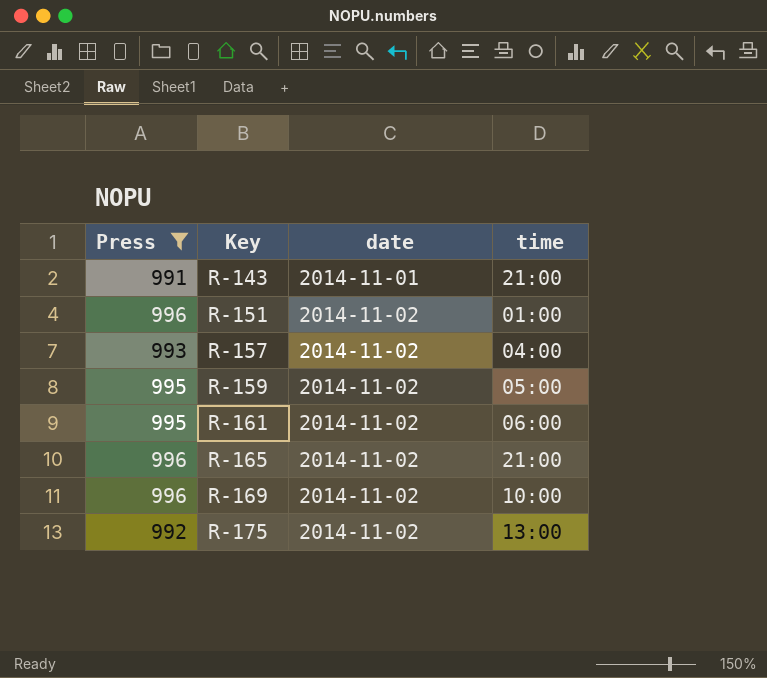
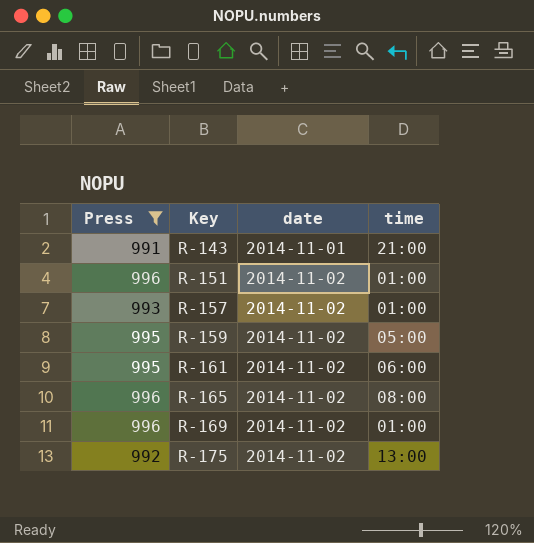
R-157 | time: 04:00 -> 01:00
R-165 | time: 21:00 -> 08:00
R-169 | time: 10:00 -> 01:00

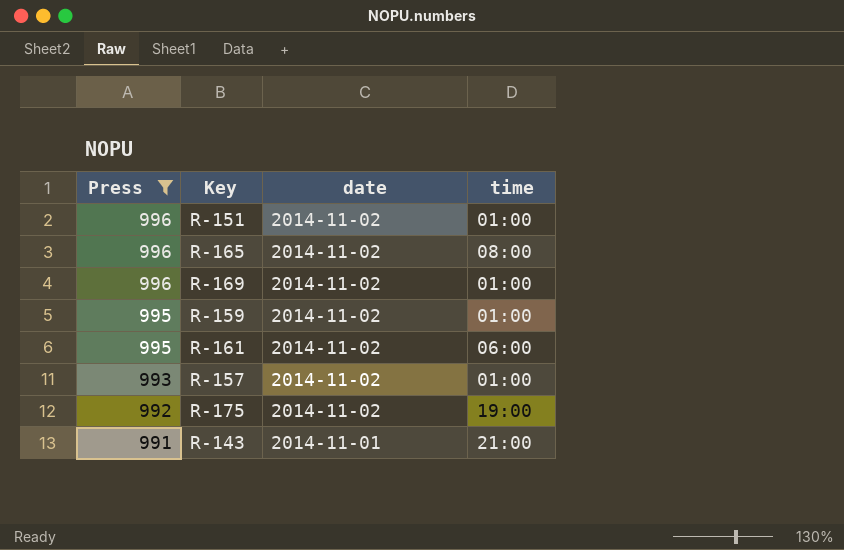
row order: Key ascending -> Press descending
R-159 | time: 05:00 -> 01:00
R-175 | time: 13:00 -> 19:00

